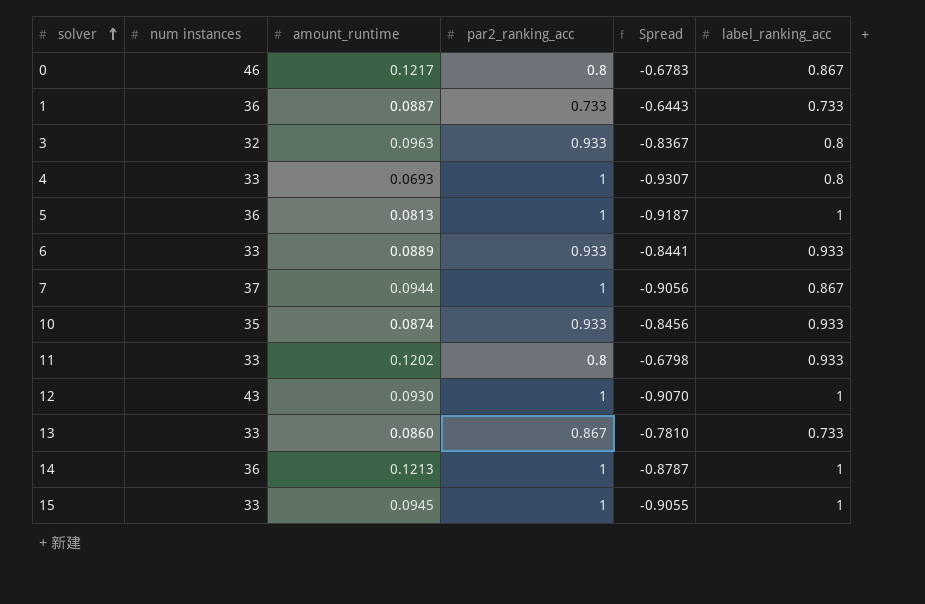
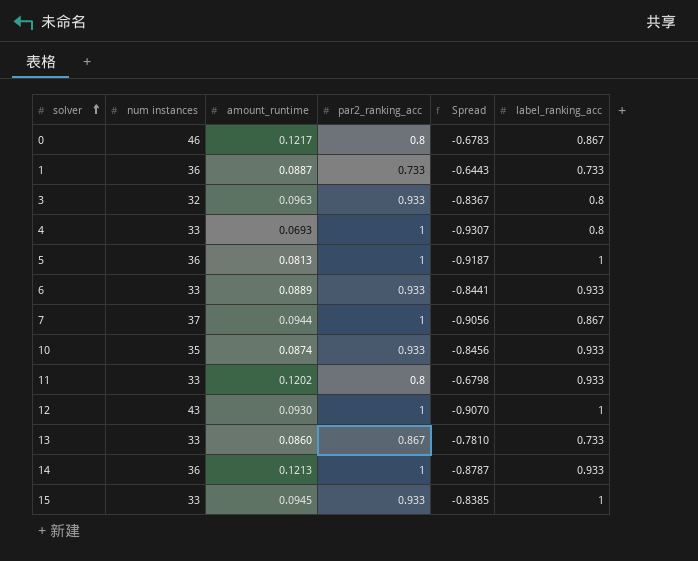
14 | label_ranking_acc: 1 -> 0.933
15 | par2_ranking_acc: 1 -> 0.933
15 | Spread: -0.9055 -> -0.8385

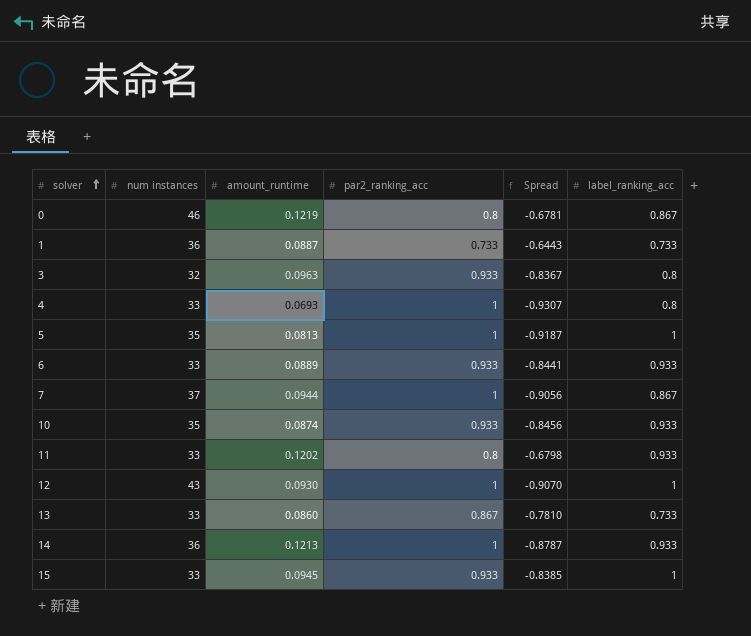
0 | amount_runtime: 0.1217 -> 0.1219
0 | Spread: -0.6783 -> -0.6781
5 | num instances: 36 -> 35

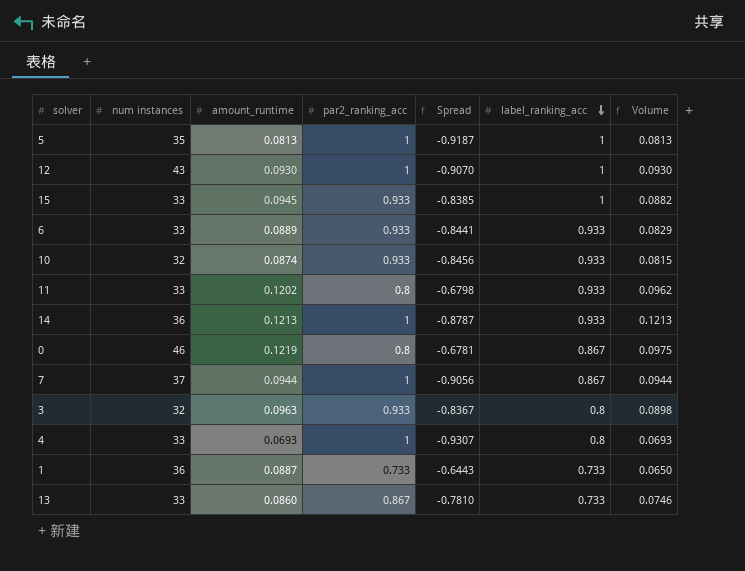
row order: solver ascending -> label_ranking_acc descending
column Volume | formula: none -> [amount_runtime] * [par2_ranking_acc]
10 | num instances: 35 -> 32

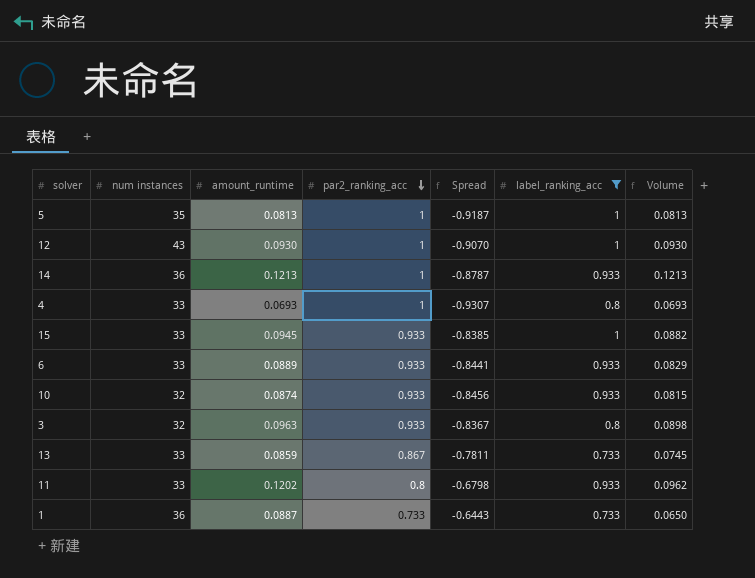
filter: none -> label_ranking_acc != 0.867
row order: label_ranking_acc descending -> par2_ranking_acc descending
13 | amount_runtime: 0.0860 -> 0.0859
13 | Spread: -0.7810 -> -0.7811
13 | Volume: 0.0746 -> 0.0745

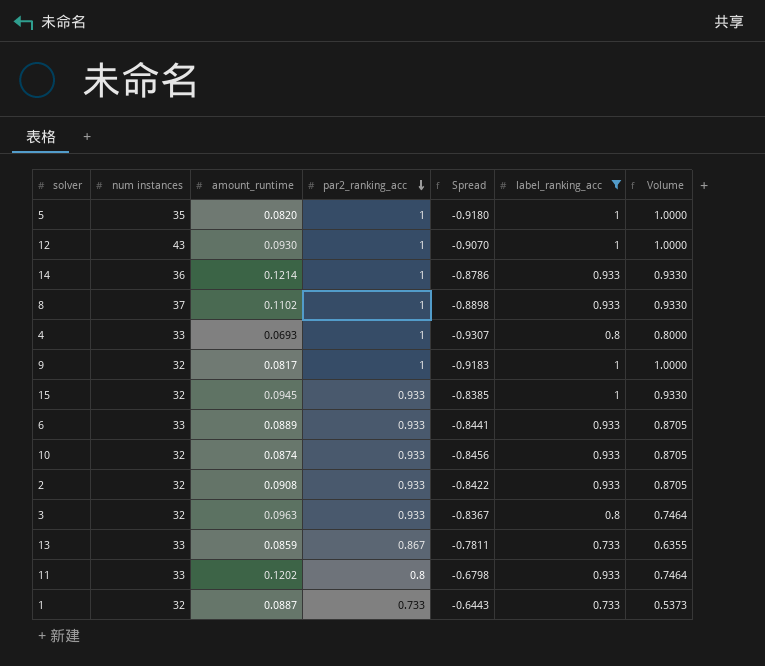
column Volume | formula: [amount_runtime] * [par2_ranking_acc] -> [par2_ranking_acc] * [label_ranking_acc]
5 | amount_runtime: 0.0813 -> 0.0820
5 | Spread: -0.9187 -> -0.9180
14 | amount_runtime: 0.1213 -> 0.1214
14 | Spread: -0.8787 -> -0.8786
row 8: none -> 37 | 0.1102 | 1 | -0.8898 | 0.933 | 0.9330
row 9: none -> 32 | 0.0817 | 1 | -0.9183 | 1 | 1.0000
15 | num instances: 33 -> 32
row 2: none -> 32 | 0.0908 | 0.933 | -0.8422 | 0.933 | 0.8705
1 | num instances: 36 -> 32

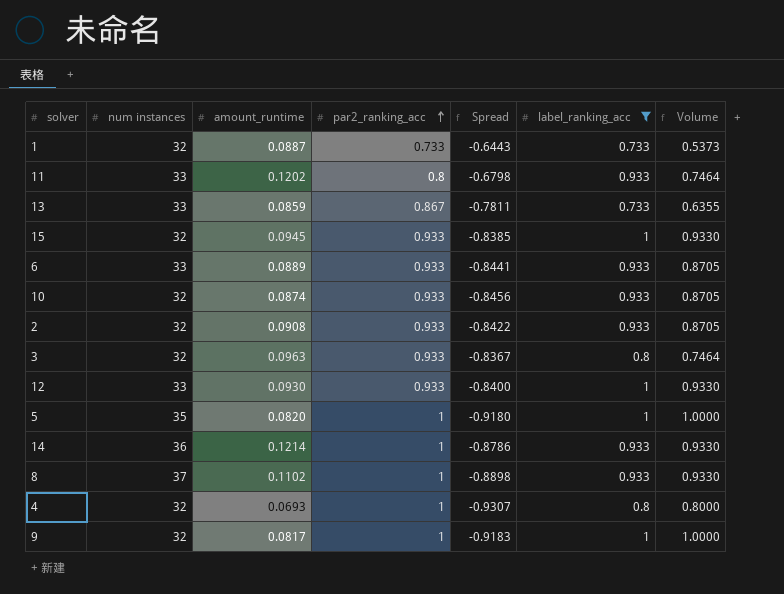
row order: par2_ranking_acc descending -> par2_ranking_acc ascending
12 | num instances: 43 -> 33
12 | par2_ranking_acc: 1 -> 0.933
12 | Spread: -0.9070 -> -0.8400
12 | Volume: 1.0000 -> 0.9330
4 | num instances: 33 -> 32

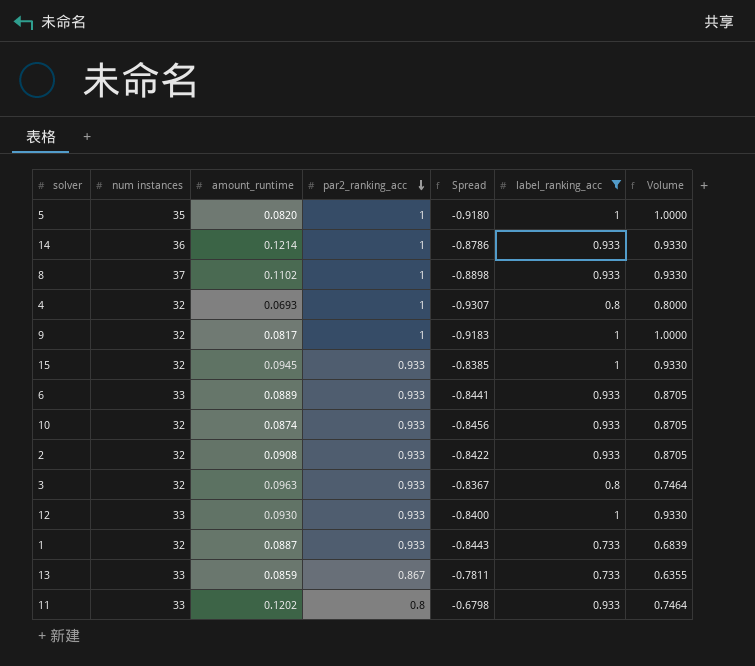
row order: par2_ranking_acc ascending -> par2_ranking_acc descending
1 | par2_ranking_acc: 0.733 -> 0.933
1 | Spread: -0.6443 -> -0.8443
1 | Volume: 0.5373 -> 0.6839

